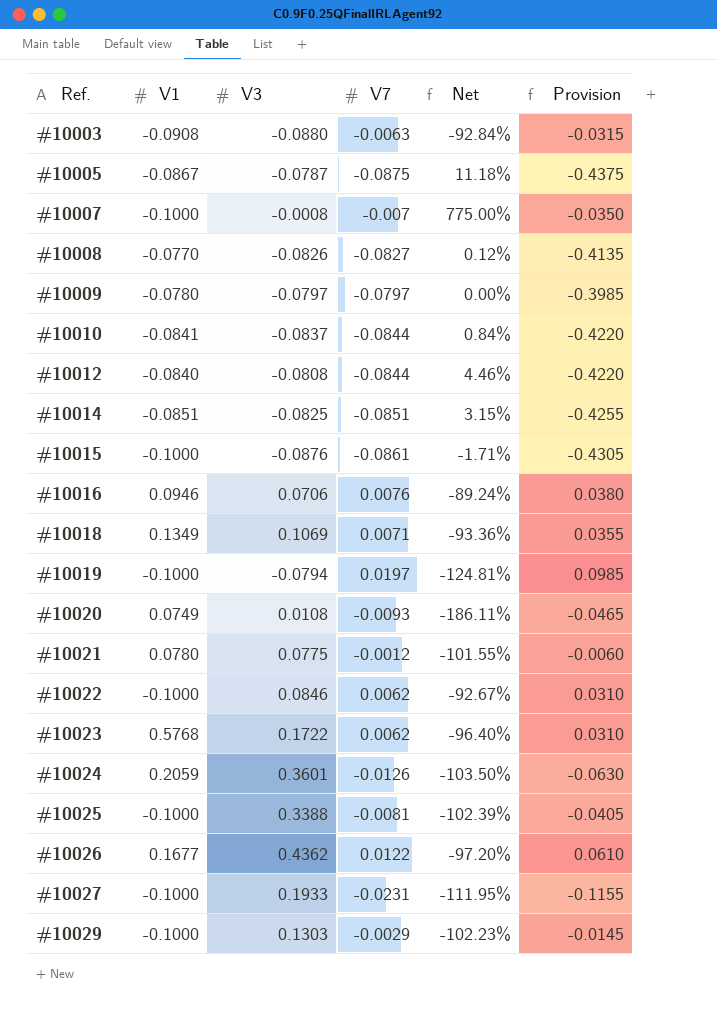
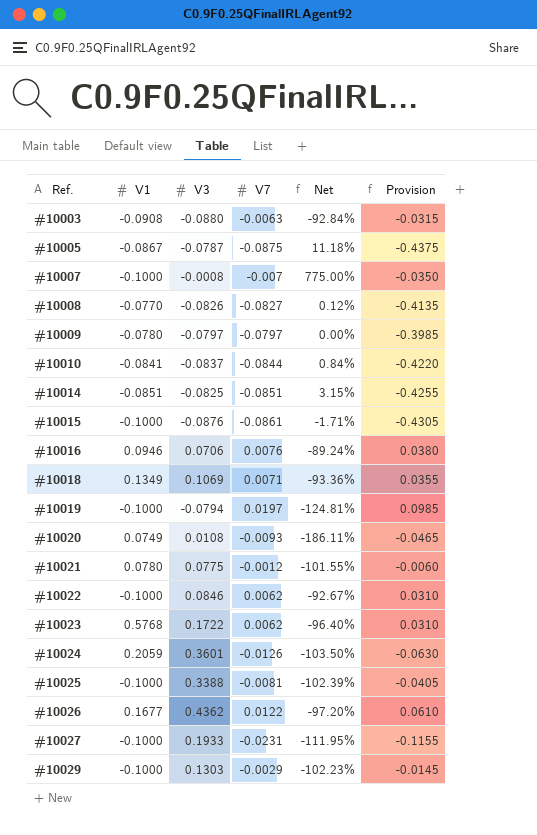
row #10012: -0.0840 | -0.0808 | -0.0844 | 4.46% | -0.4220 -> none

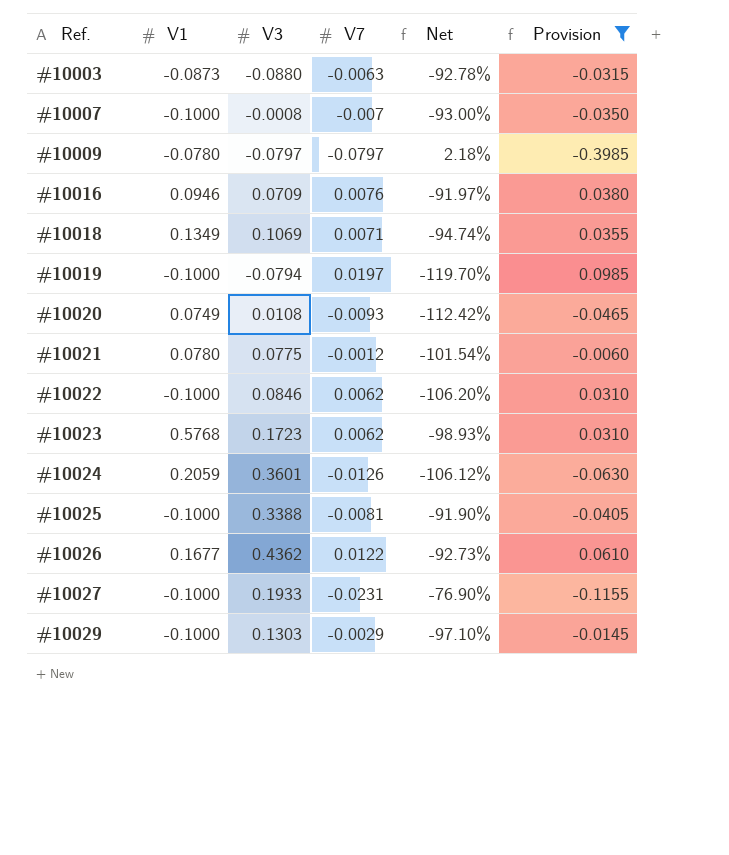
filter: none -> Provision >= -0.3985
column Net | formula: ([V7] - [V3]) / [V3] -> ([V7] - [V1]) / [V1]
#10003 | V1: -0.0908 -> -0.0873
#10016 | V3: 0.0706 -> 0.0709
#10023 | V3: 0.1722 -> 0.1723

